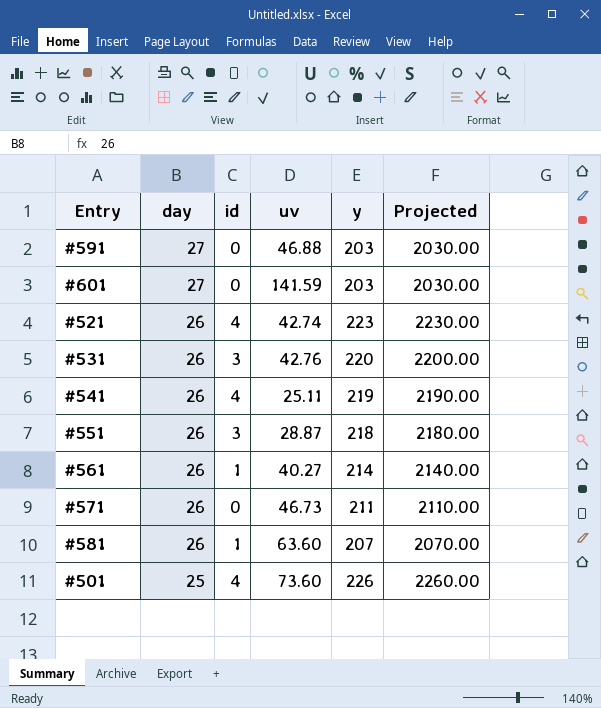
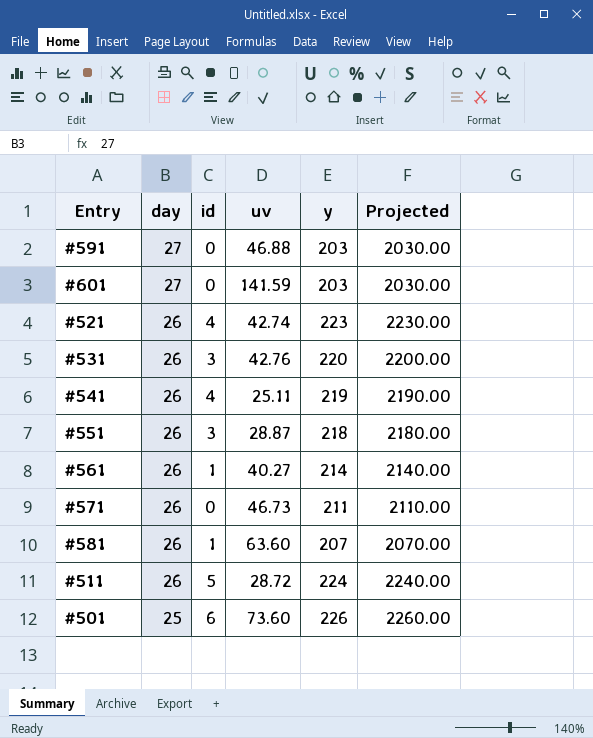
row #511: none -> 26 | 5 | 28.72 | 224 | 2240.00
#501 | id: 4 -> 6

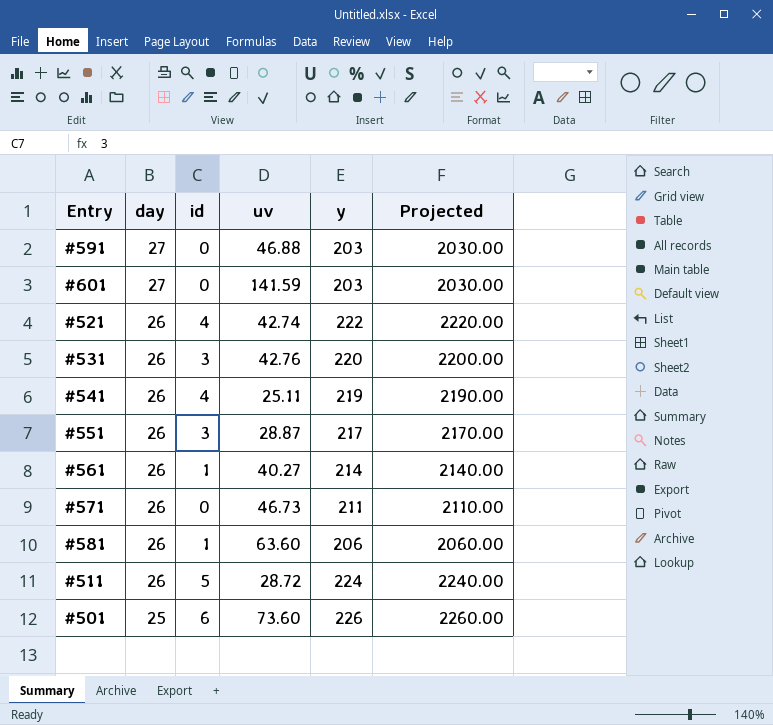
#521 | y: 223 -> 222
#521 | Projected: 2230.00 -> 2220.00
#551 | y: 218 -> 217
#551 | Projected: 2180.00 -> 2170.00
#581 | y: 207 -> 206
#581 | Projected: 2070.00 -> 2060.00

